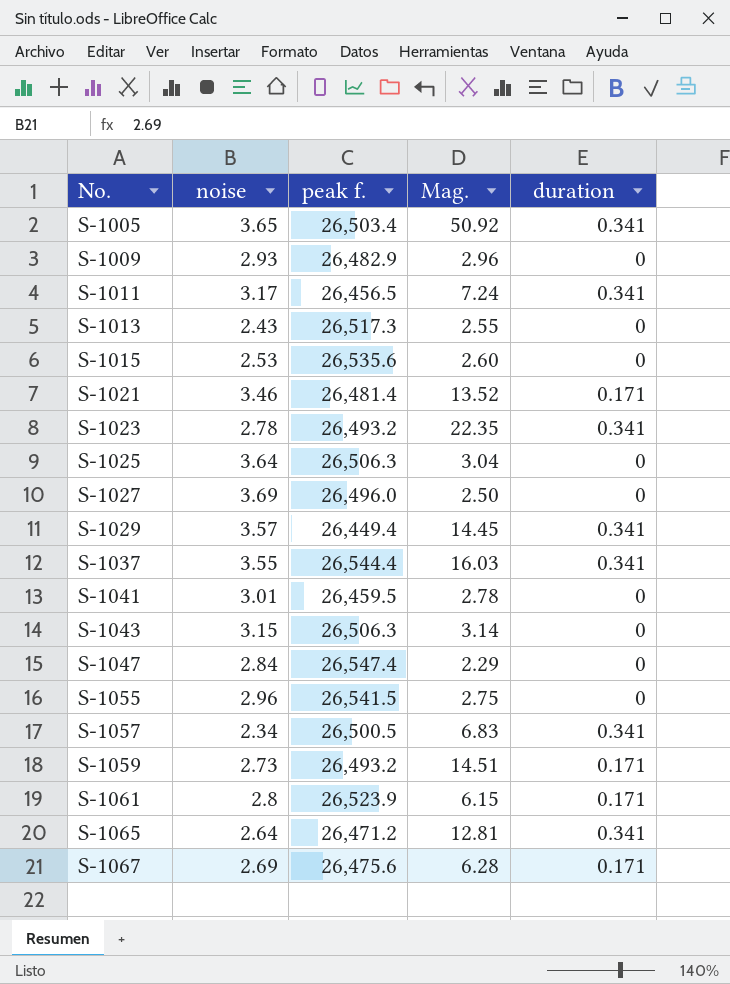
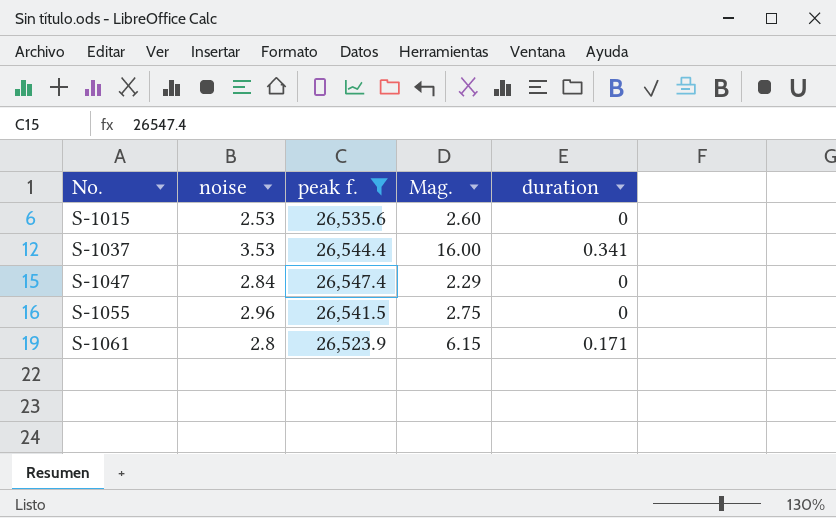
filter: none -> peak f. >= 26,523.9
S-1037 | noise: 3.55 -> 3.53
S-1037 | Mag.: 16.03 -> 16.00

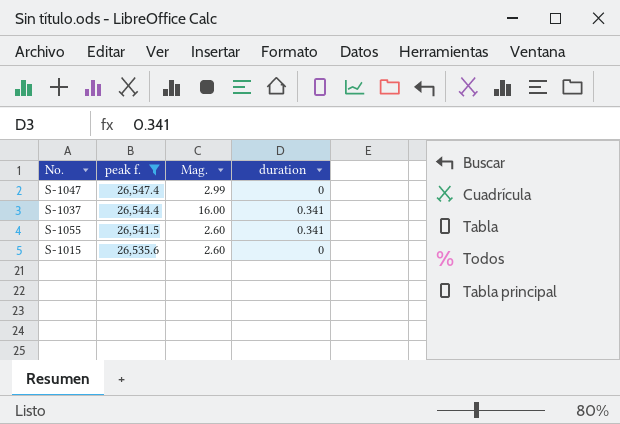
row order: No. ascending -> peak f. descending
column noise | position: 2 -> none
row S-1061: 2.8 | 26,523.9 | 6.15 | 0.171 -> none
S-1047 | Mag.: 2.29 -> 2.99
S-1055 | Mag.: 2.75 -> 2.60
S-1055 | duration: 0 -> 0.341

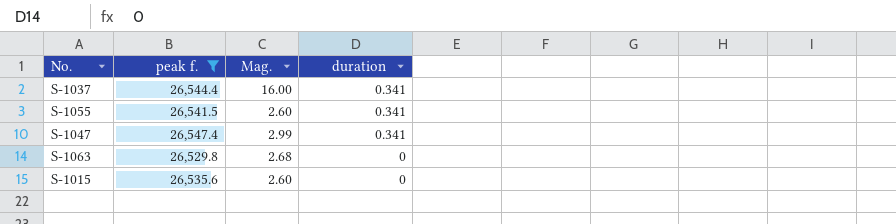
row order: peak f. descending -> duration descending
S-1047 | duration: 0 -> 0.341
row S-1063: none -> 26,529.8 | 2.68 | 0

